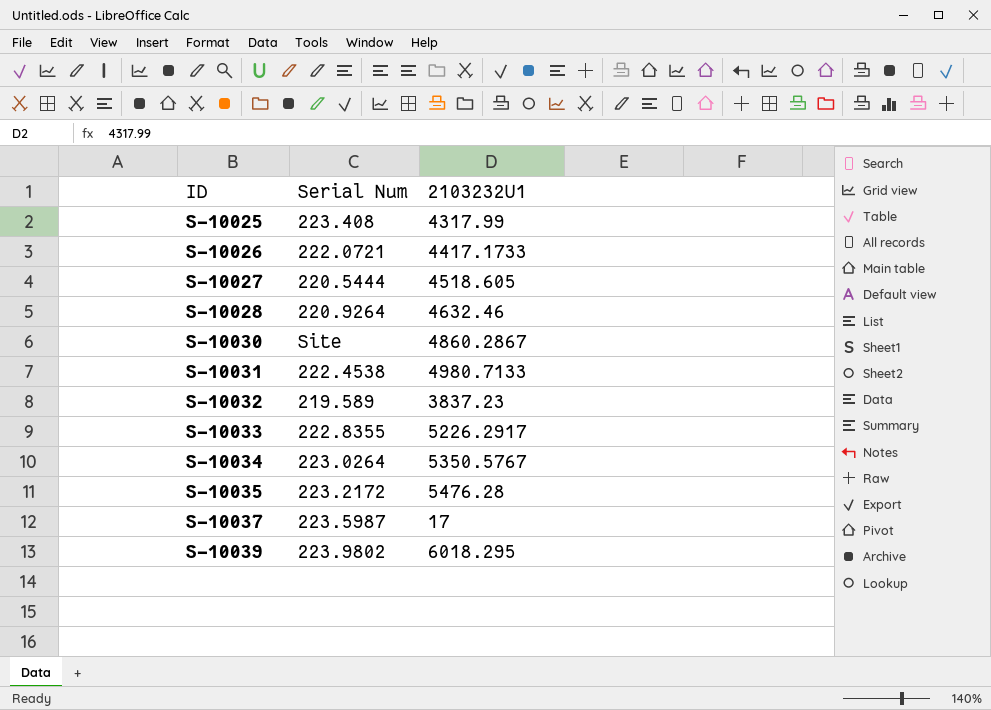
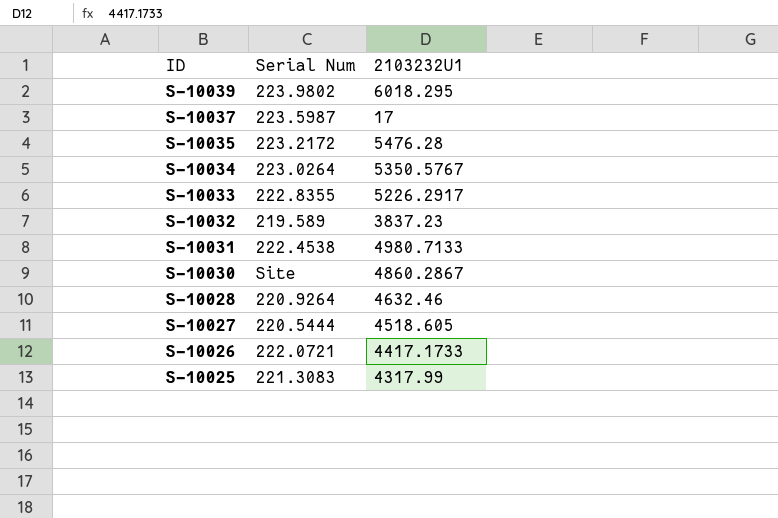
row order: ID ascending -> ID descending
S-10025 | Serial Num: 223.408 -> 221.3083

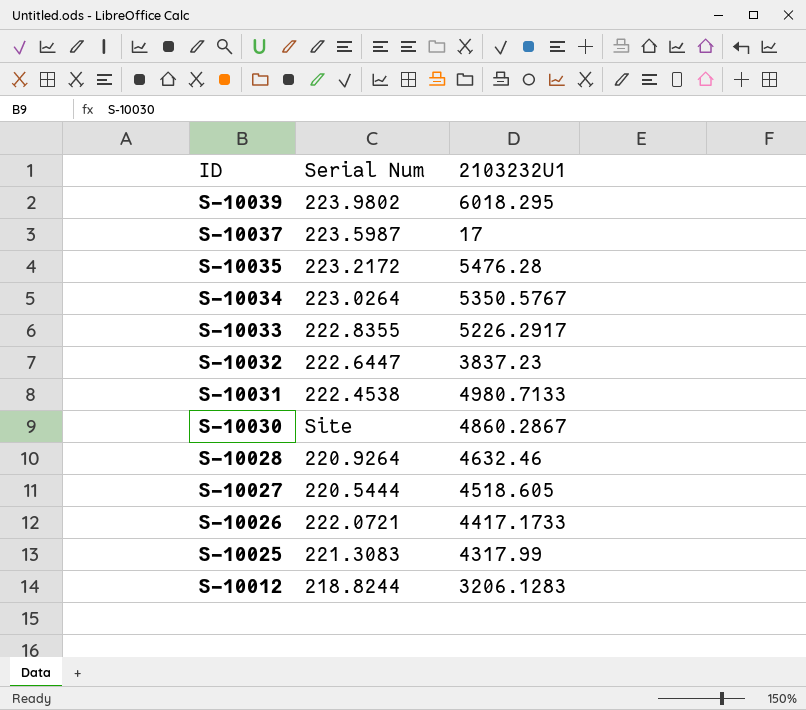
S-10032 | Serial Num: 219.589 -> 222.6447
row S-10012: none -> 218.8244 | 3206.1283

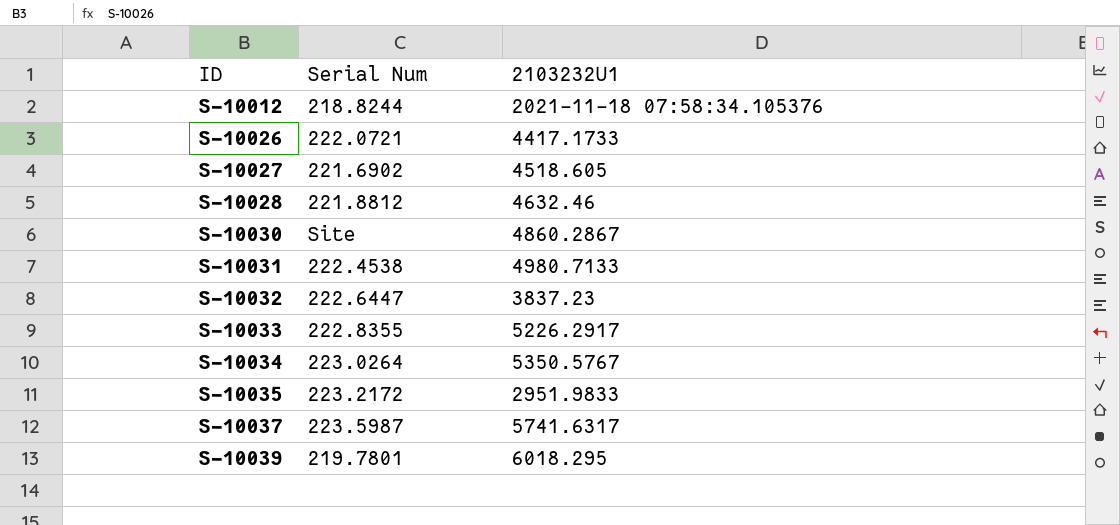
row order: ID descending -> ID ascending
row S-10025: 221.3083 | 4317.99 -> none
S-10012 | 2103232U1: 3206.1283 -> 2021-11-18 07:58:34.105376
S-10027 | Serial Num: 220.5444 -> 221.6902
S-10028 | Serial Num: 220.9264 -> 221.8812
S-10035 | 2103232U1: 5476.28 -> 2951.9833
S-10037 | 2103232U1: 17 -> 5741.6317
S-10039 | Serial Num: 223.9802 -> 219.7801

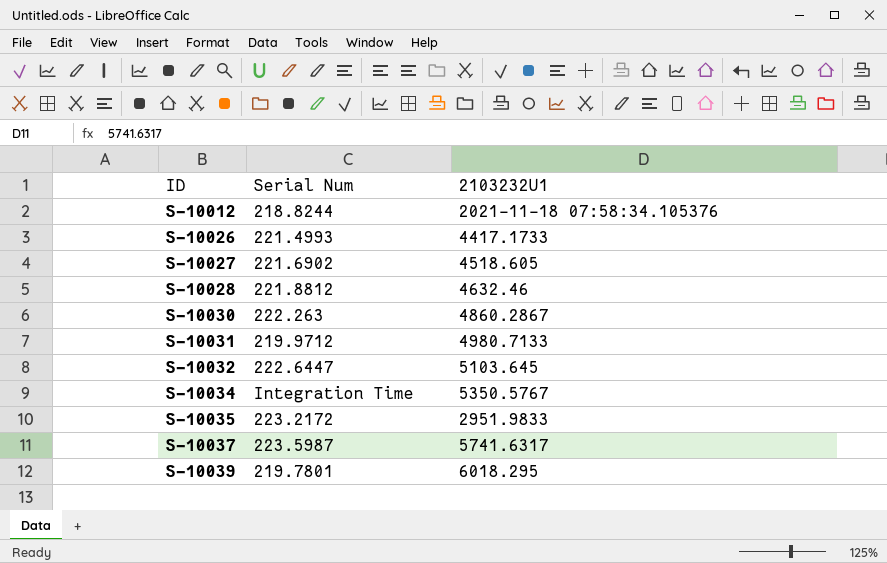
row S-10033: 222.8355 | 5226.2917 -> none
S-10026 | Serial Num: 222.0721 -> 221.4993
S-10030 | Serial Num: Site -> 222.263
S-10031 | Serial Num: 222.4538 -> 219.9712
S-10032 | 2103232U1: 3837.23 -> 5103.645
S-10034 | Serial Num: 223.0264 -> Integration Time

